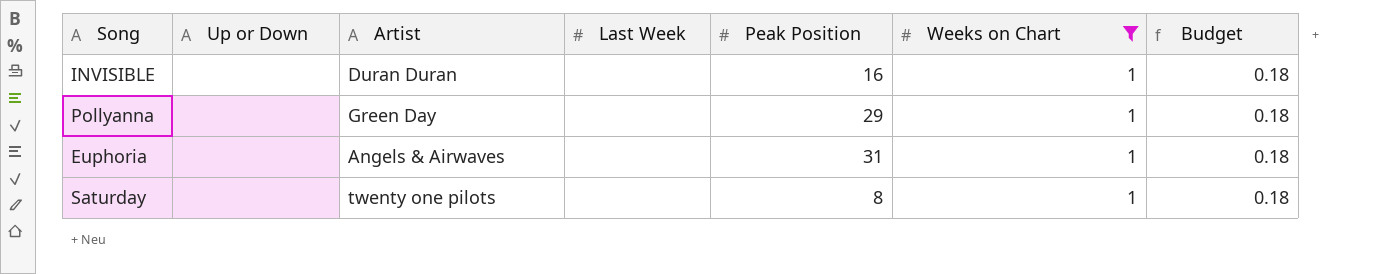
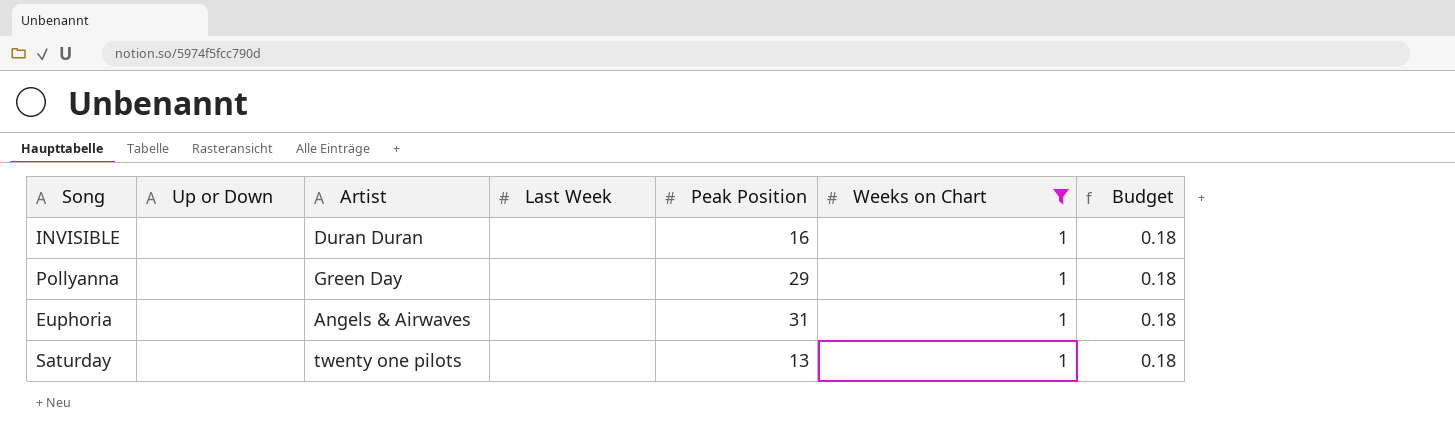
Saturday | Peak Position: 8 -> 13

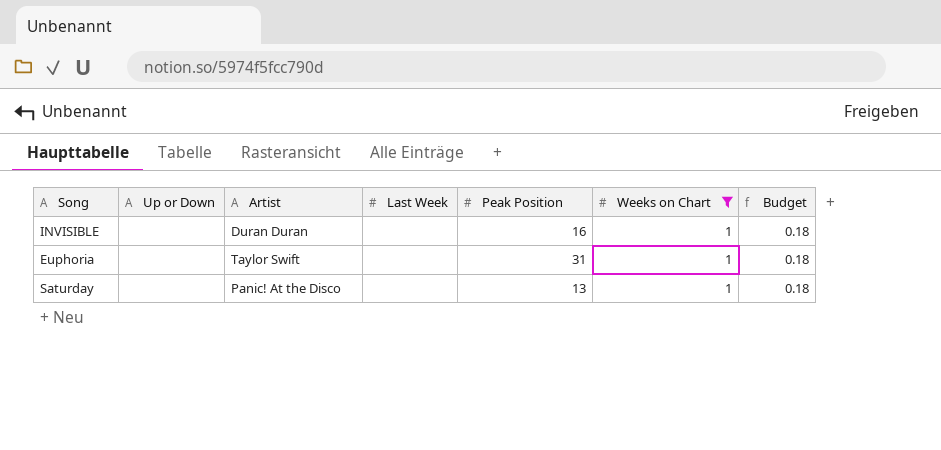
row Pollyanna: none | Green Day | none | 29 | 1 | 0.18 -> none
Euphoria | Artist: Angels & Airwaves -> Taylor Swift
Saturday | Artist: twenty one pilots -> Panic! At the Disco

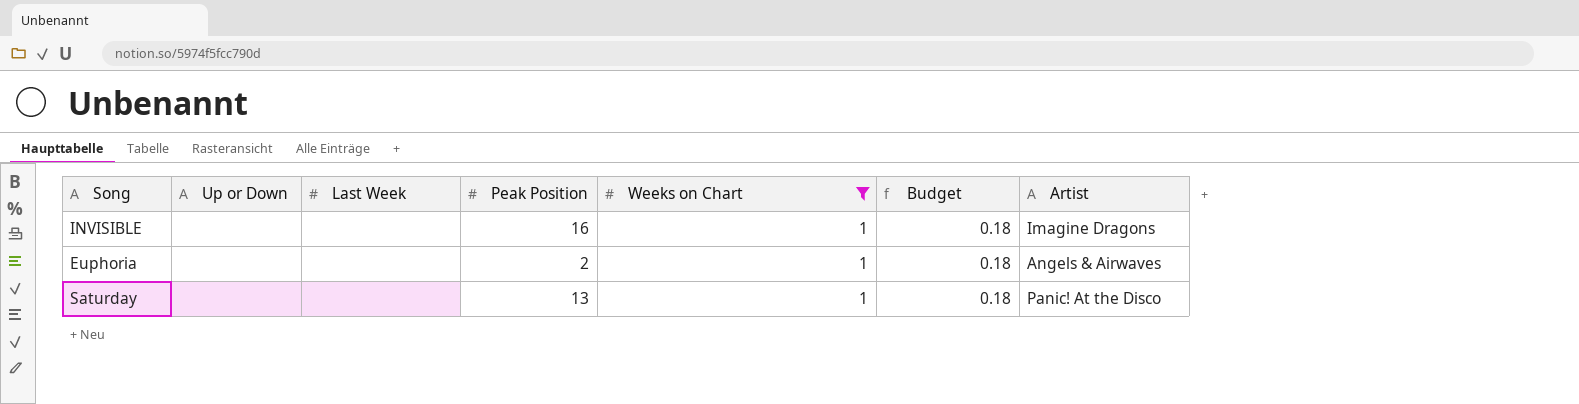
column Artist | position: 3 -> 7
INVISIBLE | Artist: Duran Duran -> Imagine Dragons
Euphoria | Peak Position: 31 -> 2
Euphoria | Artist: Taylor Swift -> Angels & Airwaves

